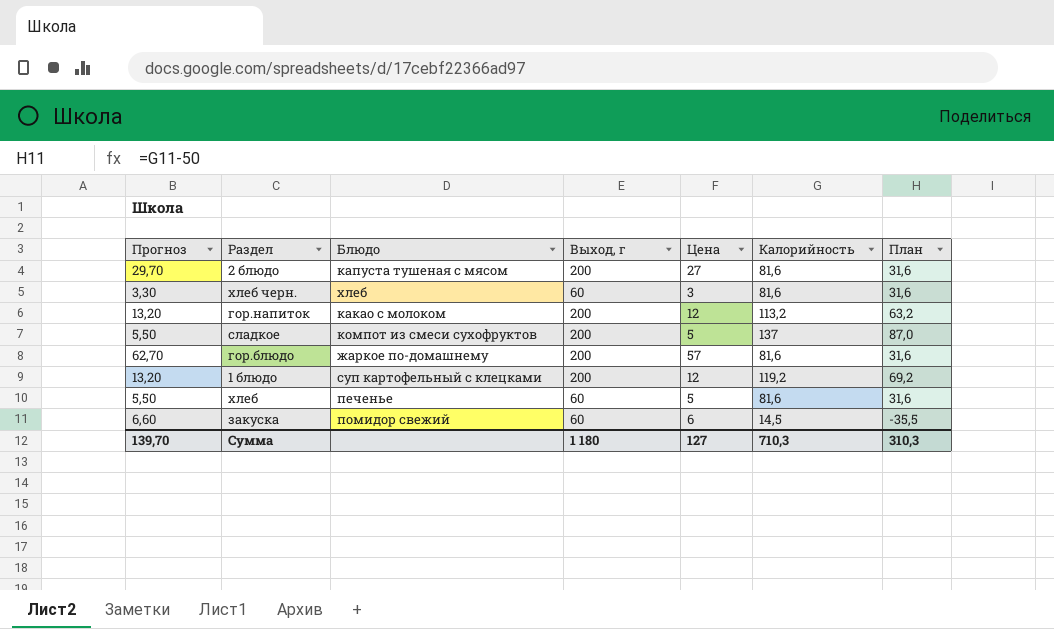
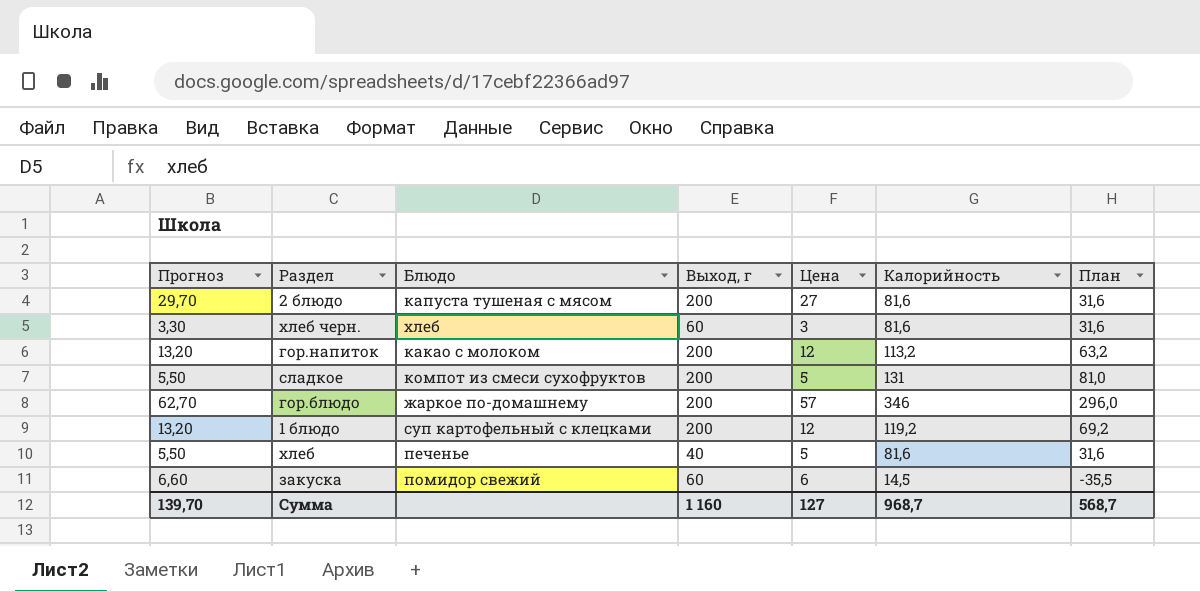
сладкое | Калорийность: 137 -> 131
сладкое | План: 87,0 -> 81,0
гор.блюдо | Калорийность: 81,6 -> 346
гор.блюдо | План: 31,6 -> 296,0
хлеб | Выход, г: 60 -> 40
Сумма | Выход, г: 1 180 -> 1 160
Сумма | Калорийность: 710,3 -> 968,7
Сумма | План: 310,3 -> 568,7

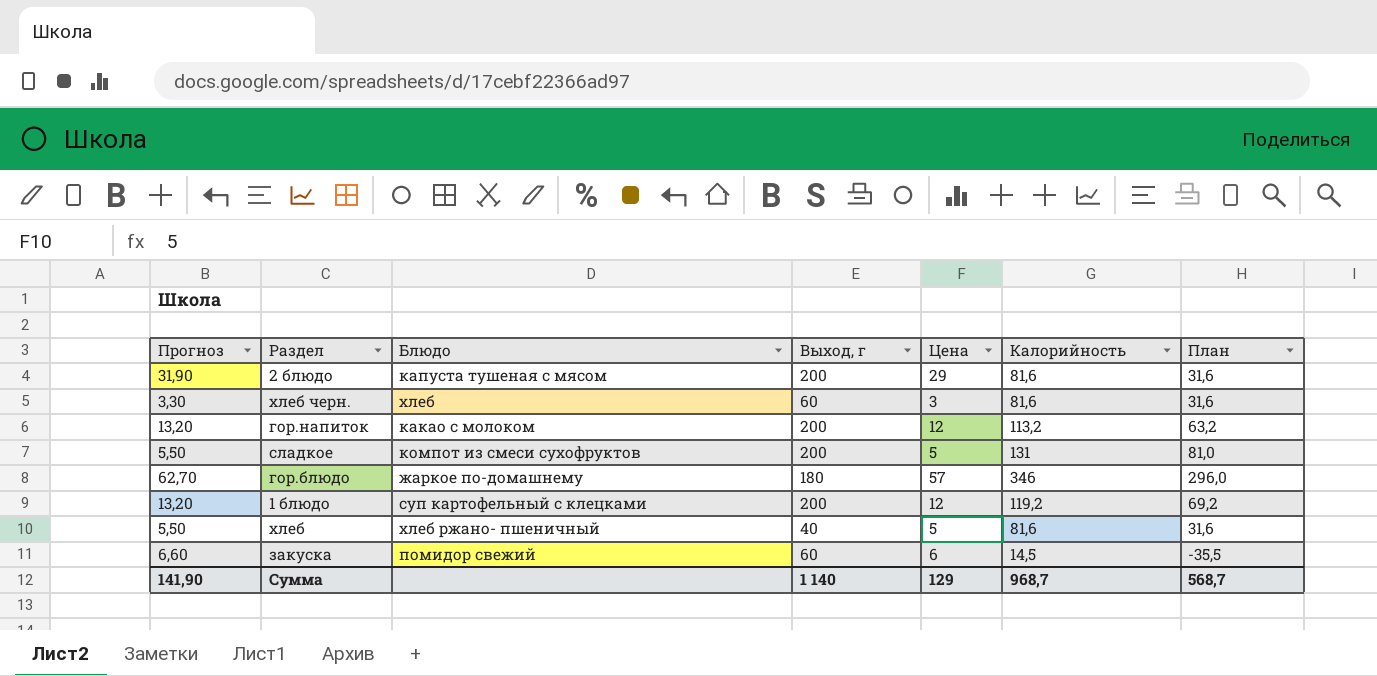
2 блюдо | Прогноз: 29,70 -> 31,90
2 блюдо | Цена: 27 -> 29
гор.блюдо | Выход, г: 200 -> 180
хлеб | Блюдо: печенье -> хлеб ржано- пшеничный
Сумма | Прогноз: 139,70 -> 141,90
Сумма | Выход, г: 1 160 -> 1 140
Сумма | Цена: 127 -> 129

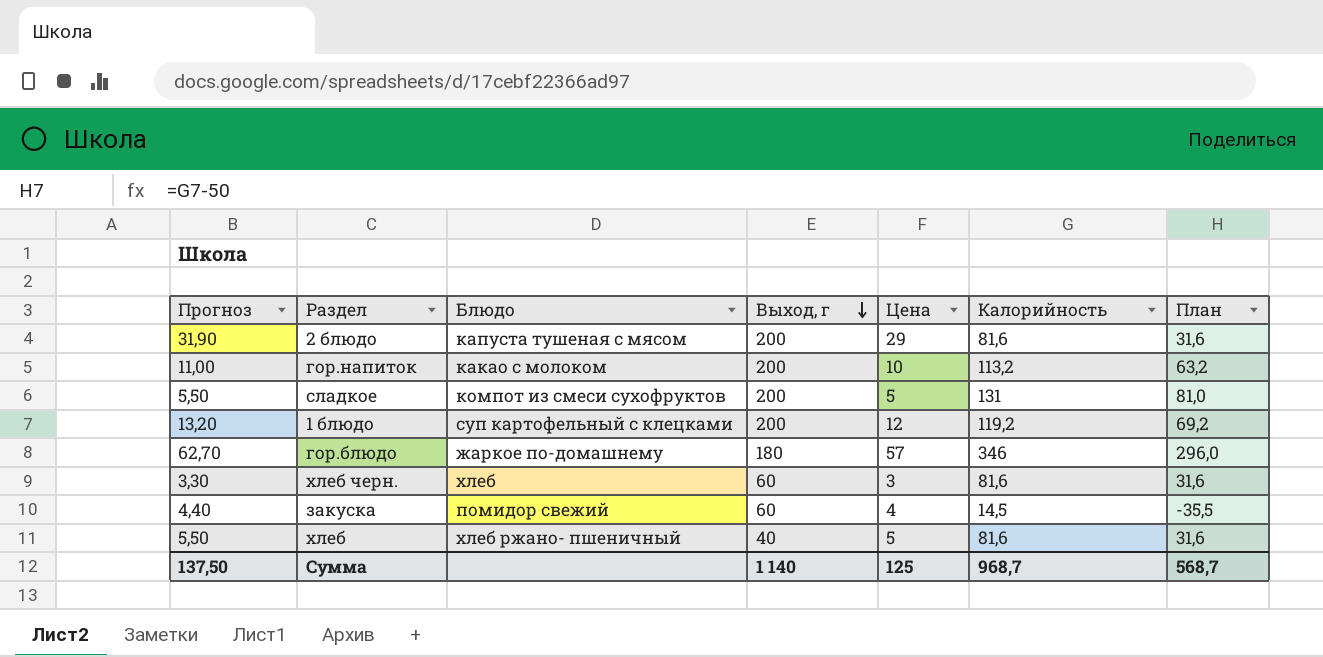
row order: none -> Выход, г descending
гор.напиток | Прогноз: 13,20 -> 11,00
гор.напиток | Цена: 12 -> 10
закуска | Прогноз: 6,60 -> 4,40
закуска | Цена: 6 -> 4
Сумма | Прогноз: 141,90 -> 137,50
Сумма | Цена: 129 -> 125

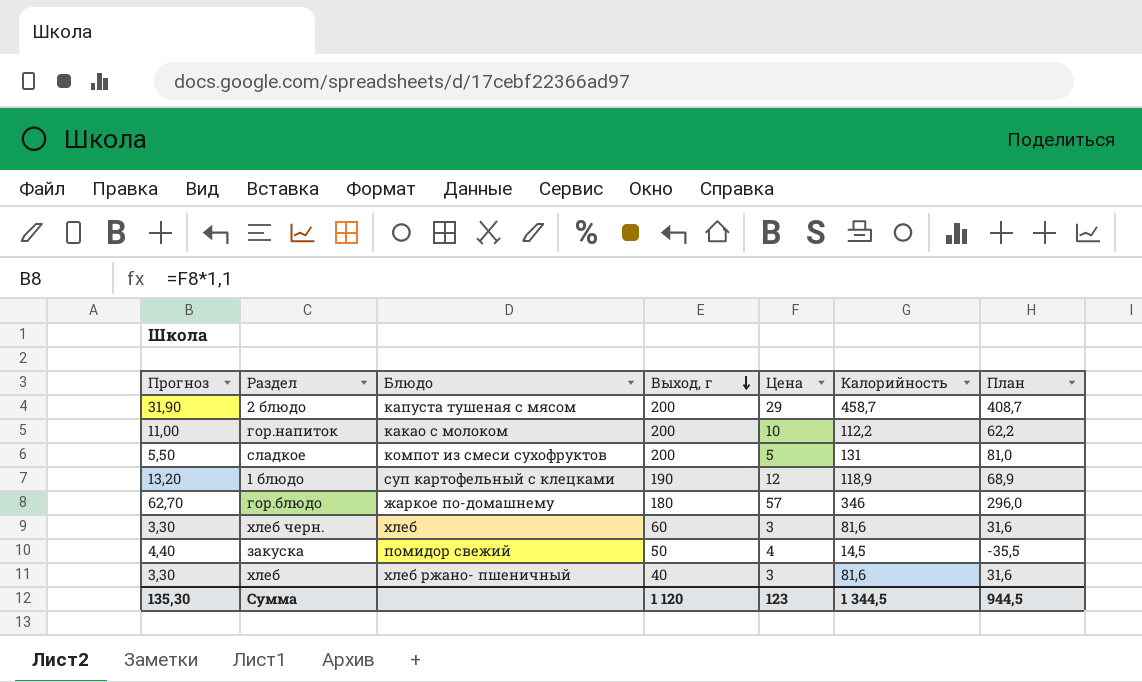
2 блюдо | Калорийность: 81,6 -> 458,7
2 блюдо | План: 31,6 -> 408,7
гор.напиток | Калорийность: 113,2 -> 112,2
гор.напиток | План: 63,2 -> 62,2
1 блюдо | Выход, г: 200 -> 190
1 блюдо | Калорийность: 119,2 -> 118,9
1 блюдо | План: 69,2 -> 68,9
закуска | Выход, г: 60 -> 50
хлеб | Прогноз: 5,50 -> 3,30
хлеб | Цена: 5 -> 3
Сумма | Прогноз: 137,50 -> 135,30
Сумма | Выход, г: 1 140 -> 1 120
Сумма | Цена: 125 -> 123
Сумма | Калорийность: 968,7 -> 1 344,5
Сумма | План: 568,7 -> 944,5

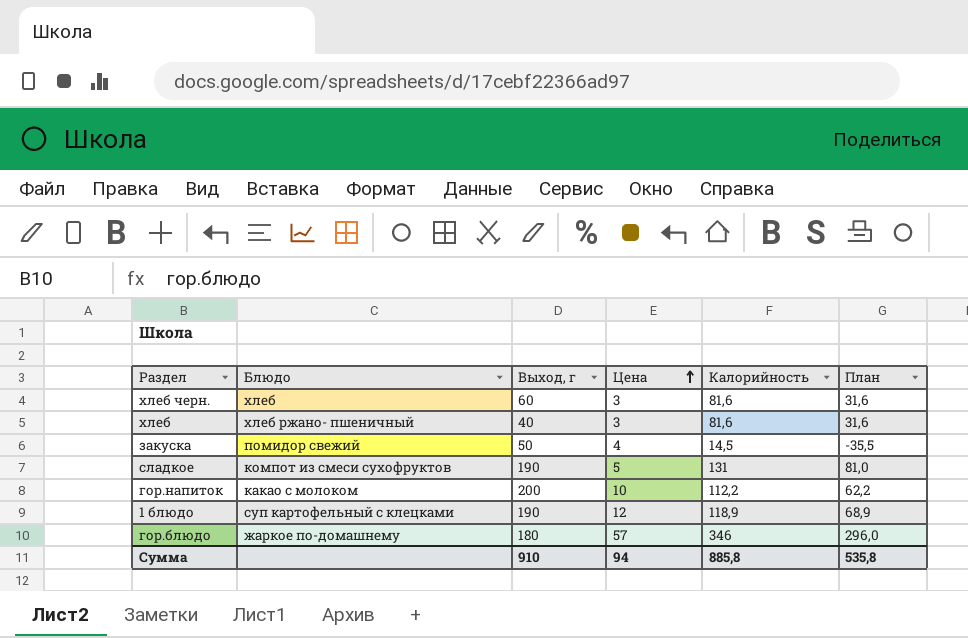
row order: Выход, г descending -> Цена ascending
column Прогноз | formula: [Цена] * 1,1 -> none
row 2 блюдо: 31,90 | капуста тушеная с мясом | 200 | 29 | 458,7 | 408,7 -> none
сладкое | Выход, г: 200 -> 190
Сумма | Выход, г: 1 120 -> 910
Сумма | Цена: 123 -> 94
Сумма | Калорийность: 1 344,5 -> 885,8
Сумма | План: 944,5 -> 535,8

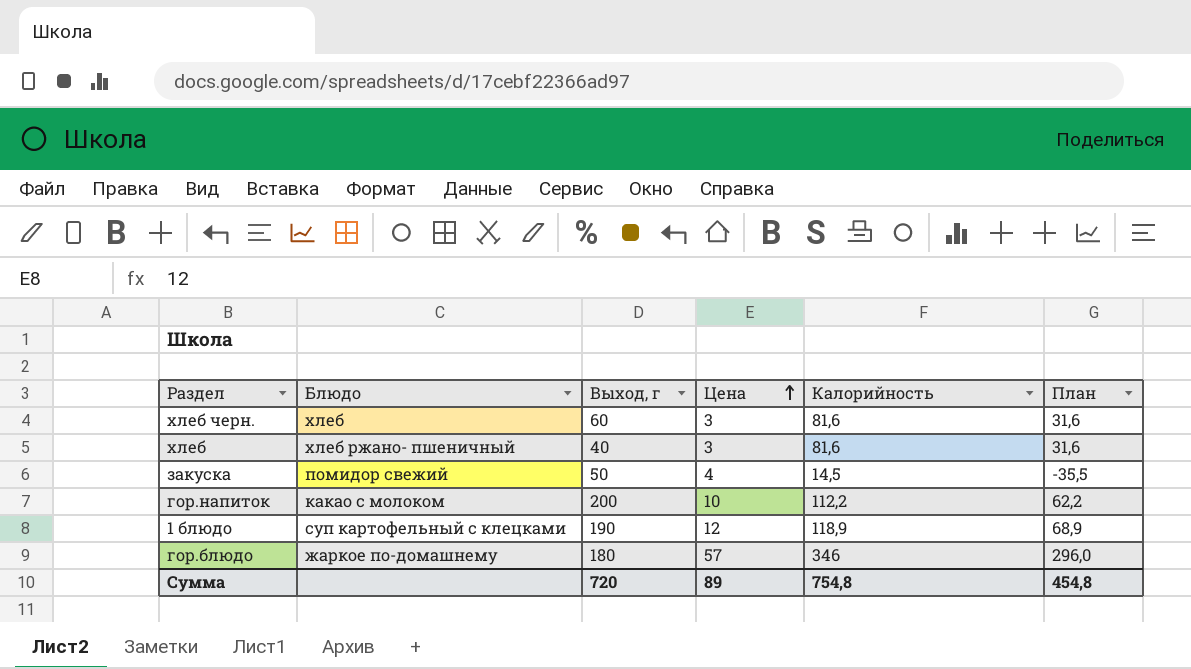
row сладкое: компот из смеси сухофруктов | 190 | 5 | 131 | 81,0 -> none
Сумма | Выход, г: 910 -> 720
Сумма | Цена: 94 -> 89
Сумма | Калорийность: 885,8 -> 754,8
Сумма | План: 535,8 -> 454,8

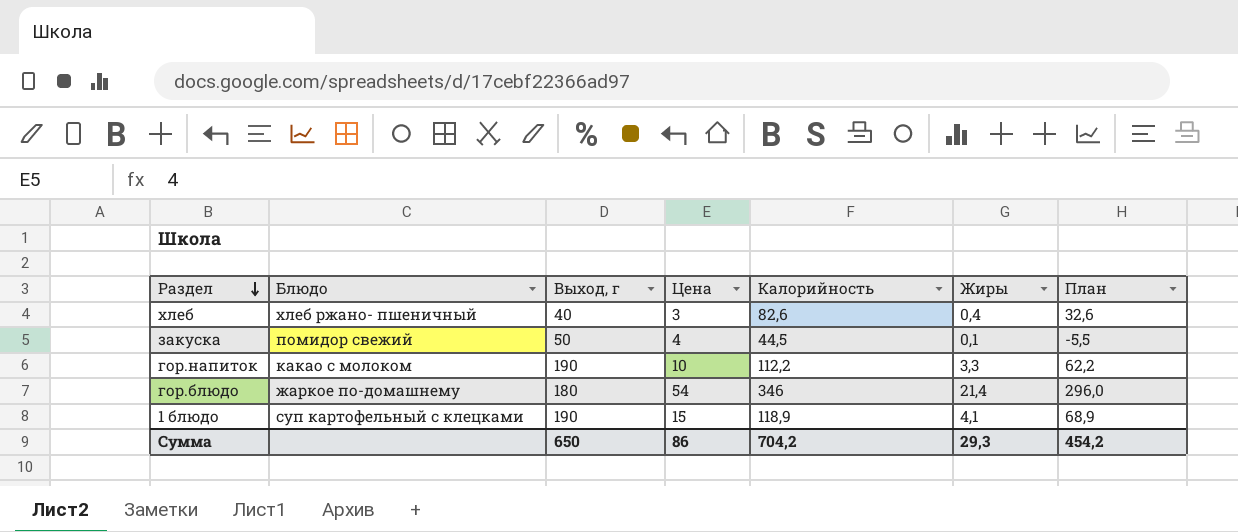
row order: Цена ascending -> Раздел descending
column Жиры | position: none -> 6
row хлеб черн.: хлеб | 60 | 3 | 81,6 | 31,6 -> none
хлеб | Калорийность: 81,6 -> 82,6
хлеб | План: 31,6 -> 32,6
закуска | Калорийность: 14,5 -> 44,5
закуска | План: -35,5 -> -5,5
гор.напиток | Выход, г: 200 -> 190
гор.блюдо | Цена: 57 -> 54
1 блюдо | Цена: 12 -> 15
Сумма | Выход, г: 720 -> 650
Сумма | Цена: 89 -> 86
Сумма | Калорийность: 754,8 -> 704,2
Сумма | План: 454,8 -> 454,2

